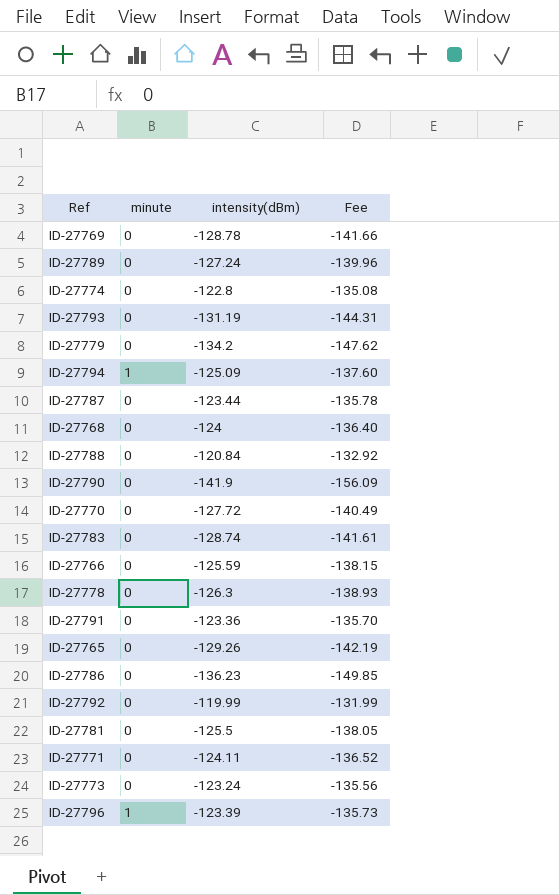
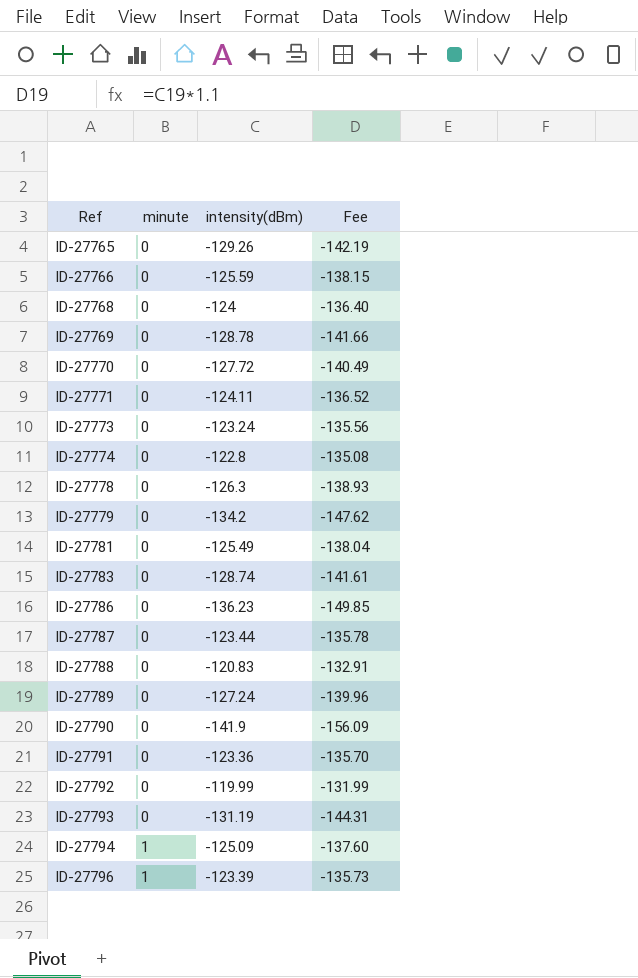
row order: none -> Ref ascending
ID-27781 | intensity(dBm): -125.5 -> -125.49
ID-27781 | Fee: -138.05 -> -138.04
ID-27788 | intensity(dBm): -120.84 -> -120.83
ID-27788 | Fee: -132.92 -> -132.91

